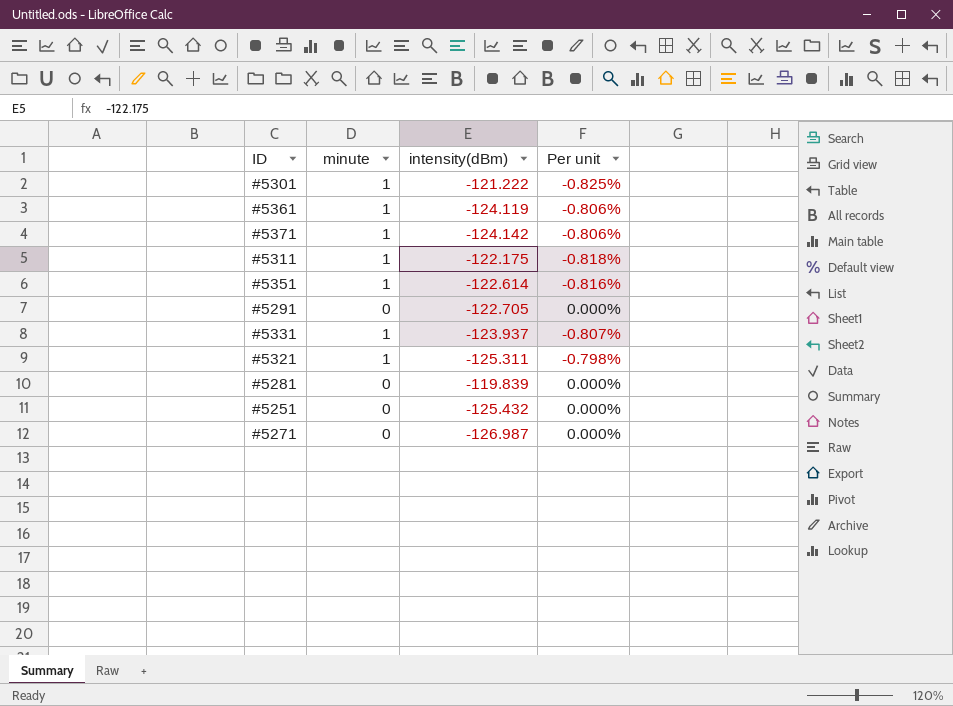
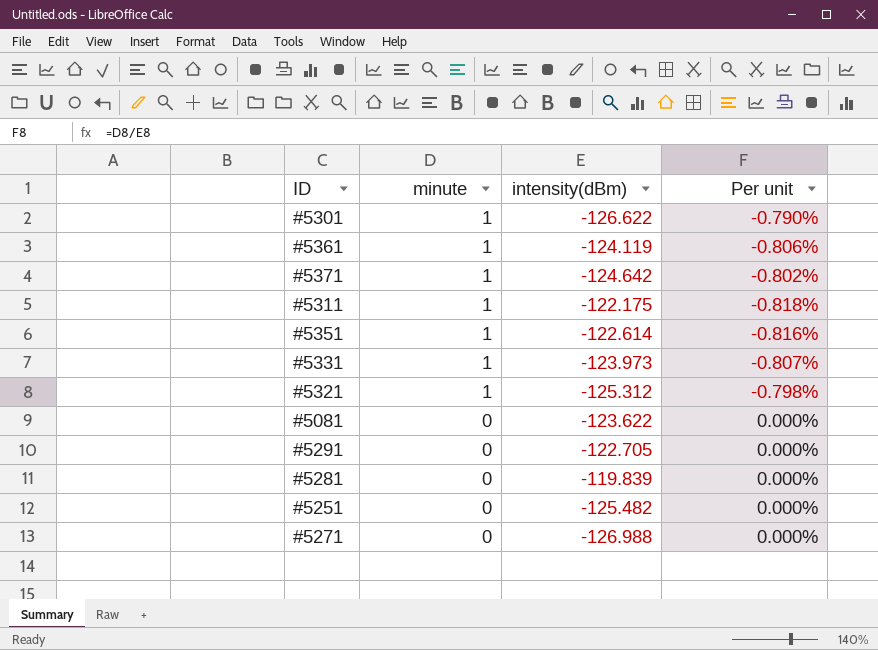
row order: none -> minute descending
#5301 | intensity(dBm): -121.222 -> -126.622
#5301 | Per unit: -0.825% -> -0.790%
#5371 | intensity(dBm): -124.142 -> -124.642
#5371 | Per unit: -0.806% -> -0.802%
#5331 | intensity(dBm): -123.937 -> -123.973
#5321 | intensity(dBm): -125.311 -> -125.312
row #5081: none -> 0 | -123.622 | 0.000%
#5251 | intensity(dBm): -125.432 -> -125.482
#5271 | intensity(dBm): -126.987 -> -126.988

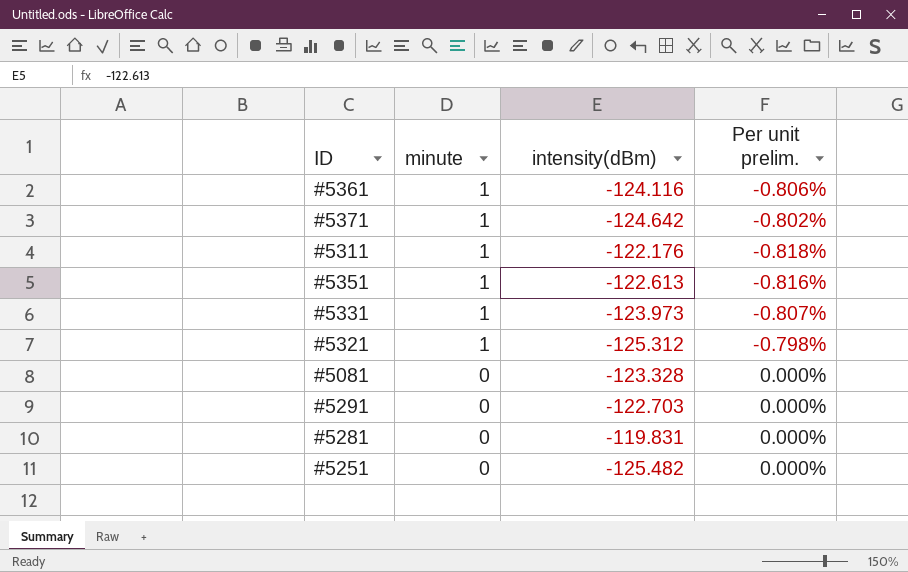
column name: Per unit -> Per unit prelim.
row #5301: 1 | -126.622 | -0.790% -> none
row #5271: 0 | -126.988 | 0.000% -> none
#5361 | intensity(dBm): -124.119 -> -124.116
#5311 | intensity(dBm): -122.175 -> -122.176
#5351 | intensity(dBm): -122.614 -> -122.613
#5081 | intensity(dBm): -123.622 -> -123.328
#5291 | intensity(dBm): -122.705 -> -122.703
#5281 | intensity(dBm): -119.839 -> -119.831

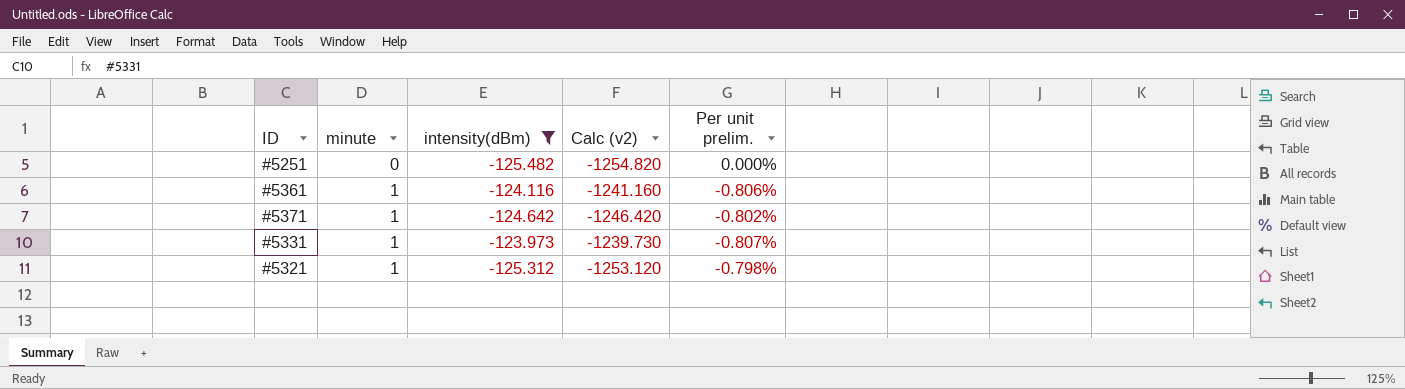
filter: none -> intensity(dBm) <= -123.973
row order: minute descending -> minute ascending
column Calc (v2) | formula: none -> [intensity(dBm)] * 10

